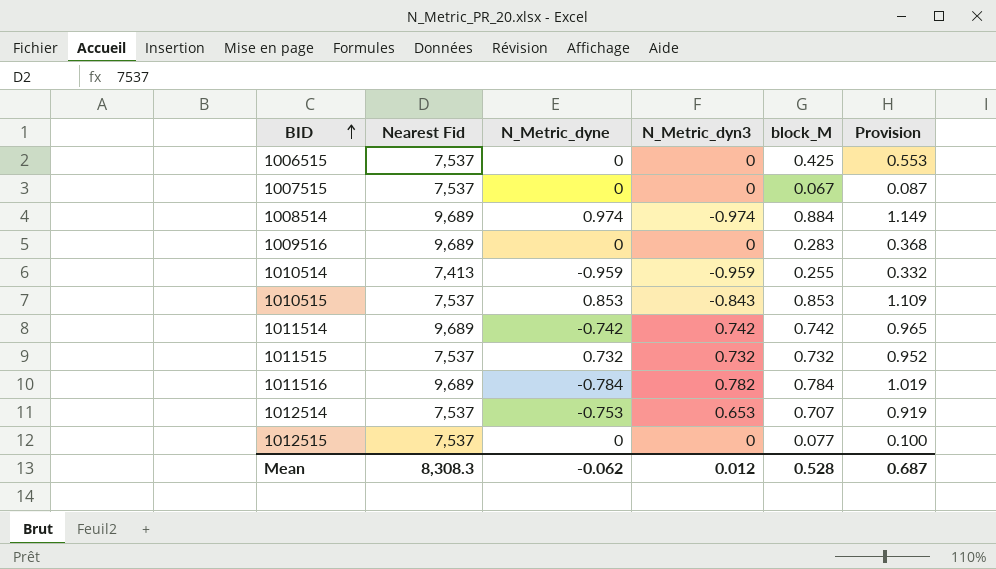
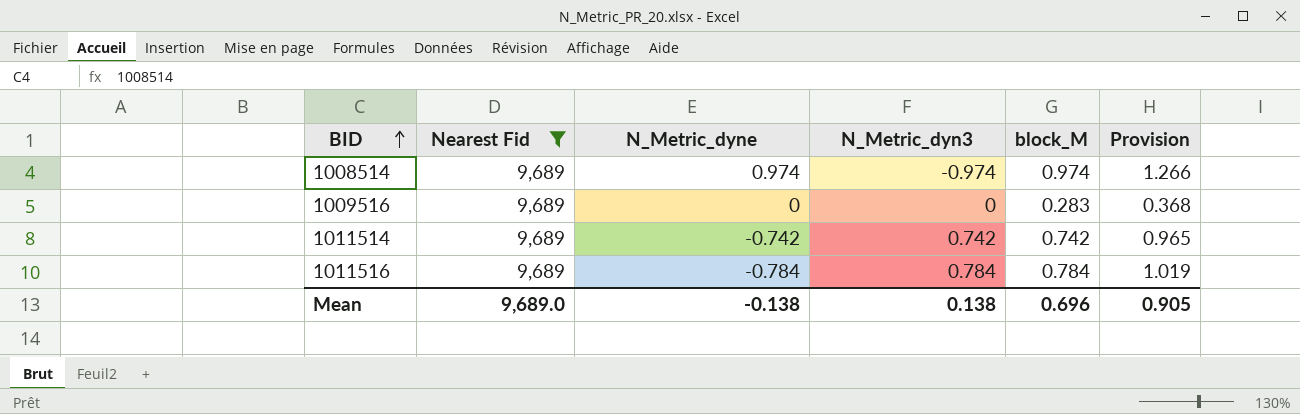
filter: none -> Nearest Fid = 9,689
1008514 | block_M: 0.884 -> 0.974
1008514 | Provision: 1.149 -> 1.266
1011516 | N_Metric_dyn3: 0.782 -> 0.784
Mean | Nearest Fid: 8,308.3 -> 9,689.0
Mean | N_Metric_dyne: -0.062 -> -0.138
Mean | N_Metric_dyn3: 0.012 -> 0.138
Mean | block_M: 0.528 -> 0.696
Mean | Provision: 0.687 -> 0.905

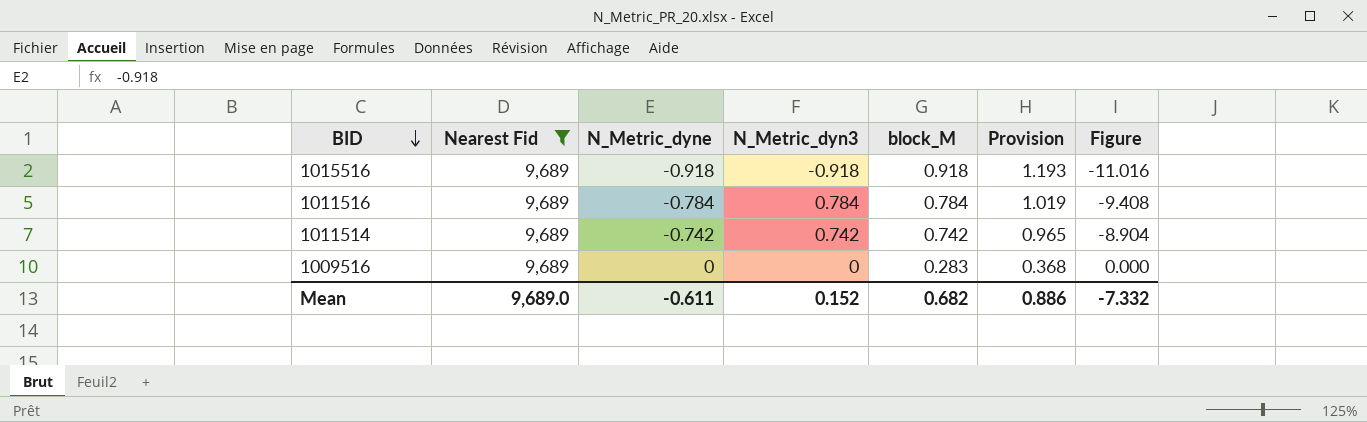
row order: BID ascending -> BID descending
column Figure | formula: none -> [N_Metric_dyne] * 12
row 1008514: 9,689 | 0.974 | -0.974 | 0.974 | 1.266 -> none
row 1015516: none -> 9,689 | -0.918 | -0.918 | 0.918 | 1.193 | -11.016
Mean | N_Metric_dyne: -0.138 -> -0.611
Mean | N_Metric_dyn3: 0.138 -> 0.152
Mean | block_M: 0.696 -> 0.682
Mean | Provision: 0.905 -> 0.886

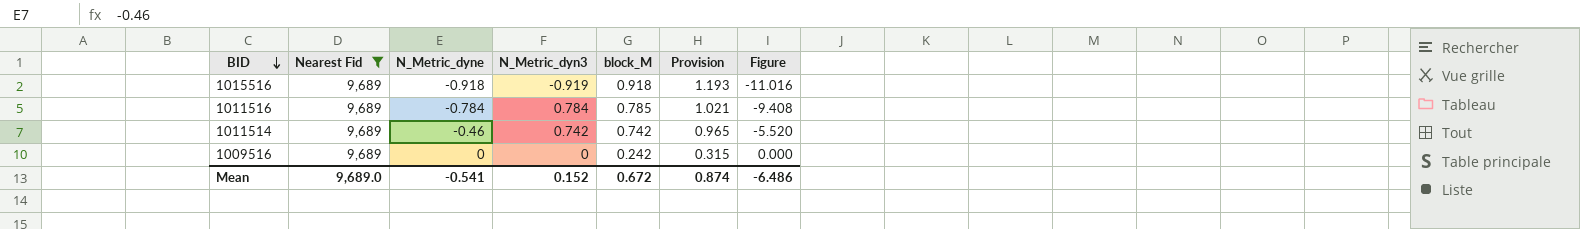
1015516 | N_Metric_dyn3: -0.918 -> -0.919
1011516 | block_M: 0.784 -> 0.785
1011516 | Provision: 1.019 -> 1.021
1011514 | N_Metric_dyne: -0.742 -> -0.46
1011514 | Figure: -8.904 -> -5.520
1009516 | block_M: 0.283 -> 0.242
1009516 | Provision: 0.368 -> 0.315
Mean | N_Metric_dyne: -0.611 -> -0.541
Mean | block_M: 0.682 -> 0.672
Mean | Provision: 0.886 -> 0.874
Mean | Figure: -7.332 -> -6.486

